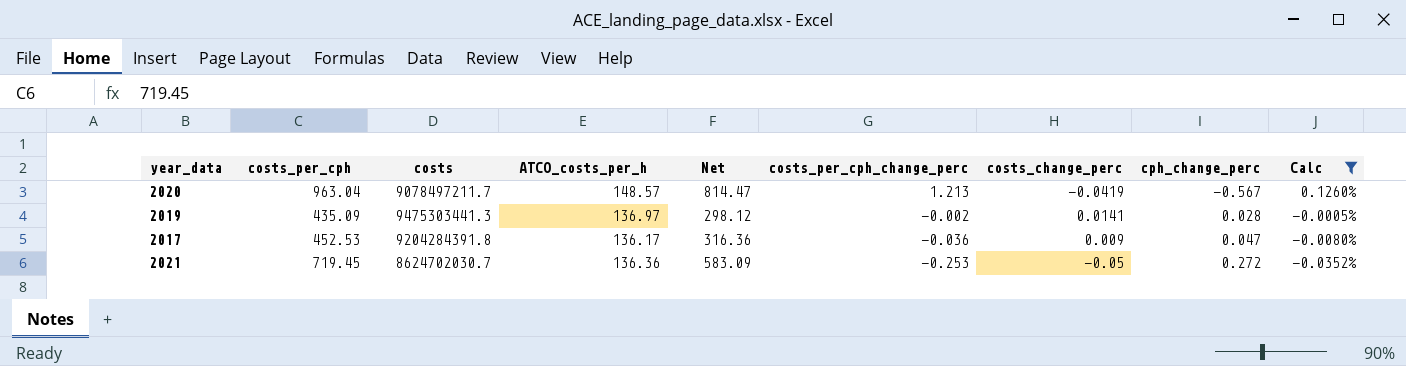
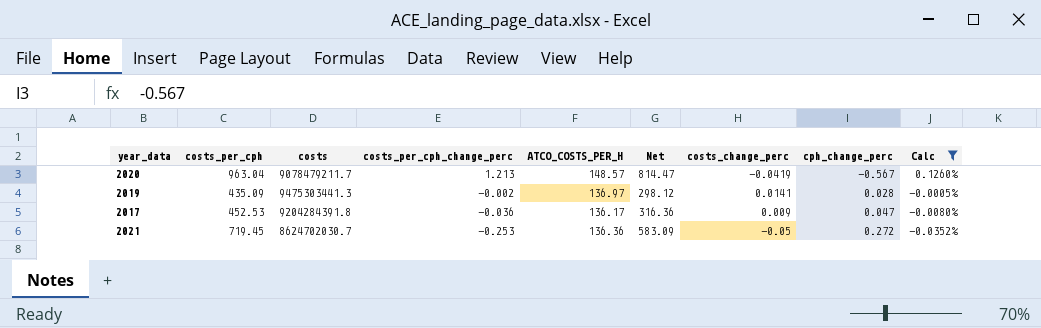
column costs_per_cph_change_perc | position: 6 -> 4
column name: ATCO_costs_per_h -> ATCO_COSTS_PER_H
2020 | costs: 9078497211.7 -> 9078479211.7

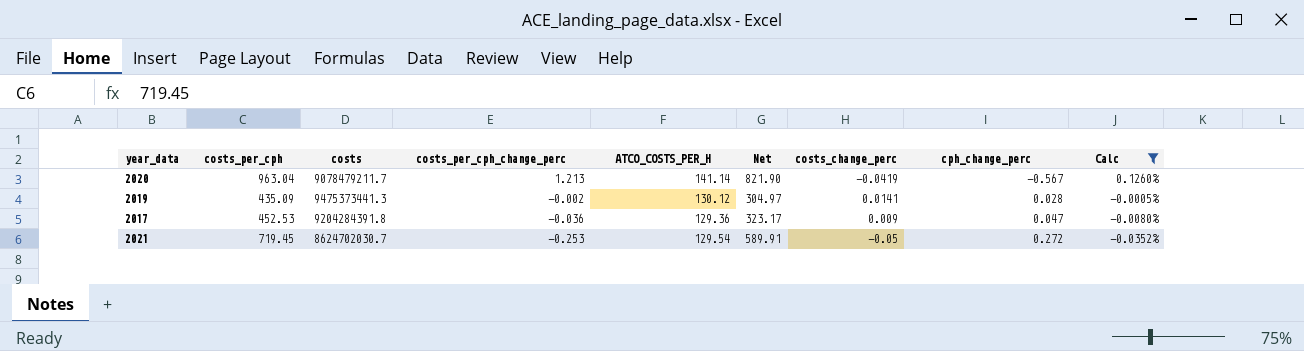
2020 | ATCO_COSTS_PER_H: 148.57 -> 141.14
2020 | Net: 814.47 -> 821.90
2019 | costs: 9475303441.3 -> 9475373441.3
2019 | ATCO_COSTS_PER_H: 136.97 -> 130.12
2019 | Net: 298.12 -> 304.97
2017 | ATCO_COSTS_PER_H: 136.17 -> 129.36
2017 | Net: 316.36 -> 323.17
2021 | ATCO_COSTS_PER_H: 136.36 -> 129.54
2021 | Net: 583.09 -> 589.91

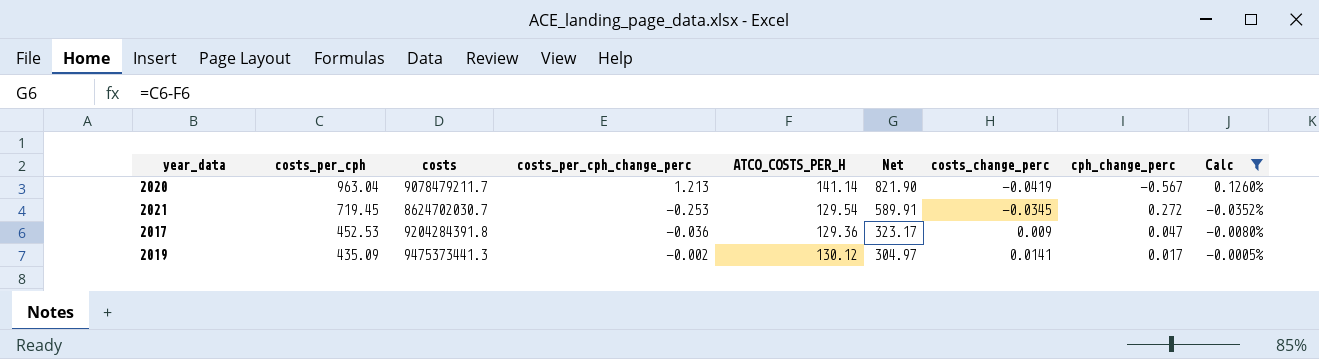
row order: costs_per_cph_change_perc descending -> costs_per_cph descending
2021 | costs_change_perc: -0.05 -> -0.0345
2019 | cph_change_perc: 0.028 -> 0.017

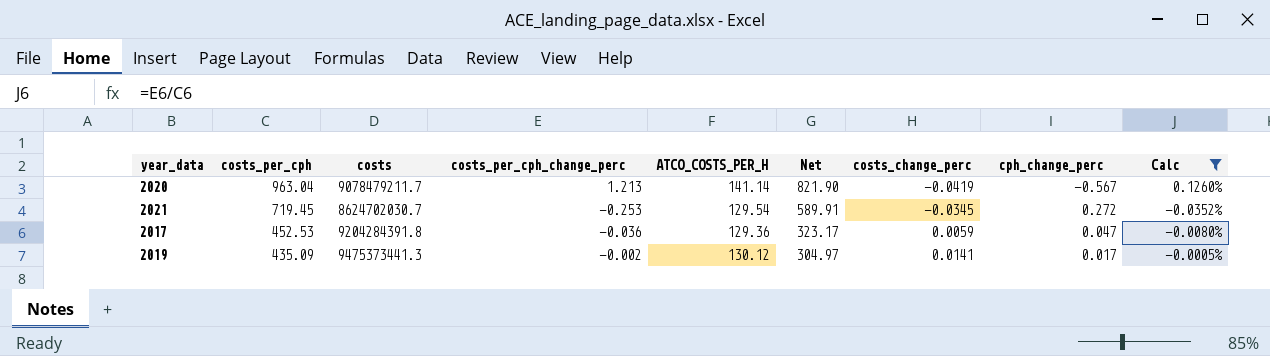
2017 | costs_change_perc: 0.009 -> 0.0059

